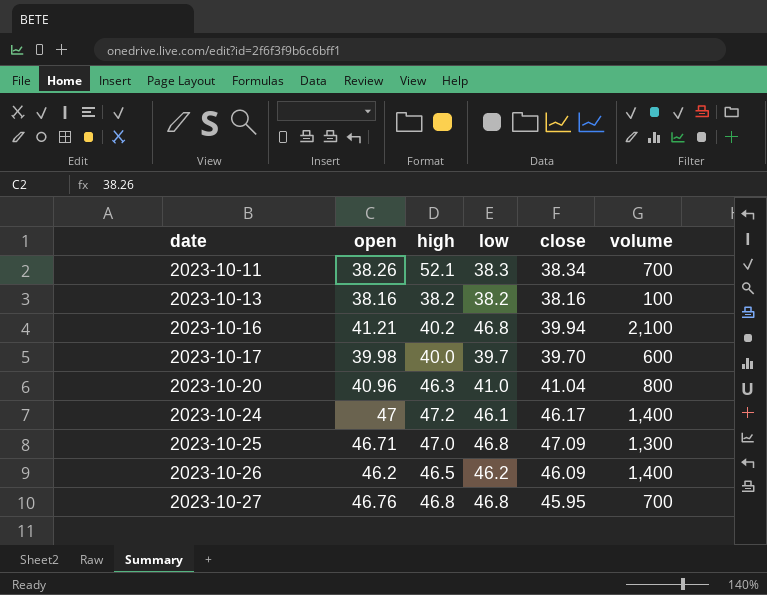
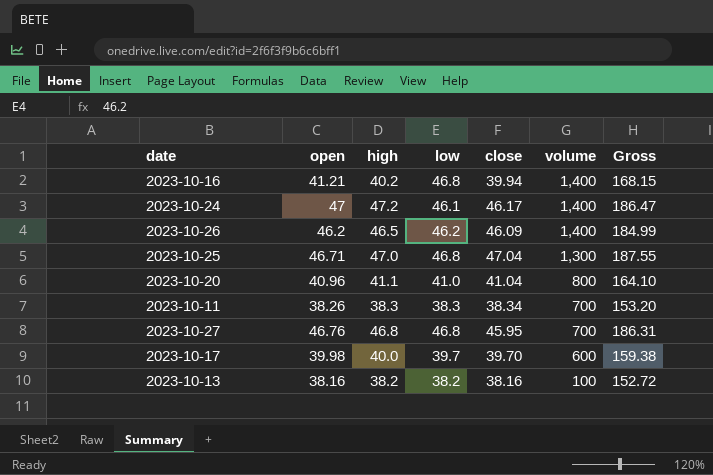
row order: date ascending -> volume descending
column Gross | formula: none -> [open] + [high] + [low] + [close]
2023-10-16 | volume: 2,100 -> 1,400
2023-10-25 | close: 47.09 -> 47.04
2023-10-20 | high: 46.3 -> 41.1
2023-10-11 | high: 52.1 -> 38.3

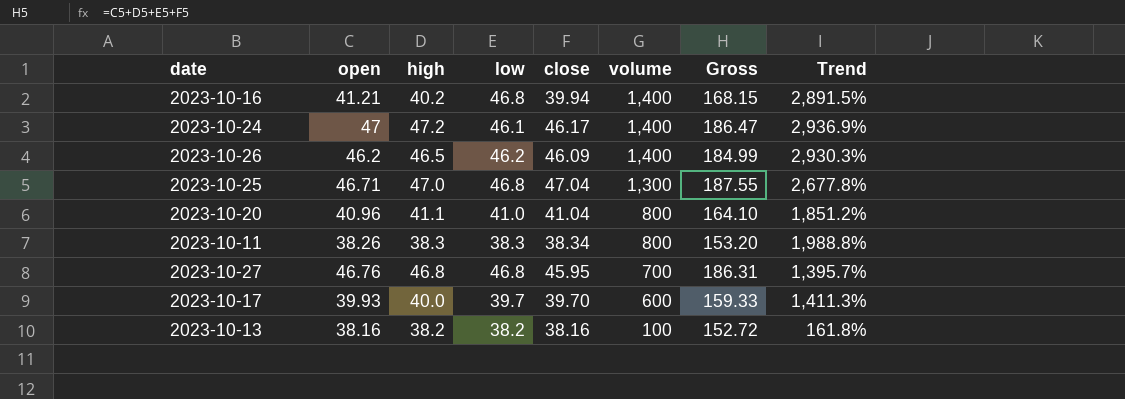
column Trend | formula: none -> ([volume] - [low]) / [low]
2023-10-11 | volume: 700 -> 800
2023-10-17 | open: 39.98 -> 39.93
2023-10-17 | Gross: 159.38 -> 159.33

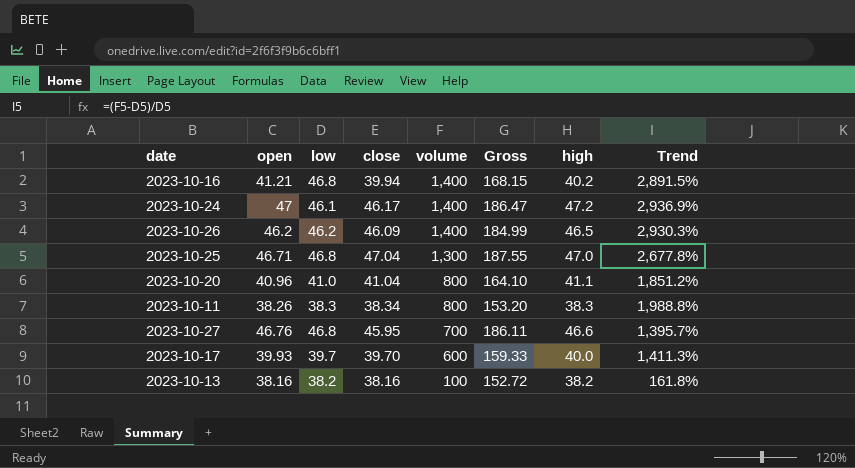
column high | position: 3 -> 7
2023-10-27 | Gross: 186.31 -> 186.11
2023-10-27 | high: 46.8 -> 46.6

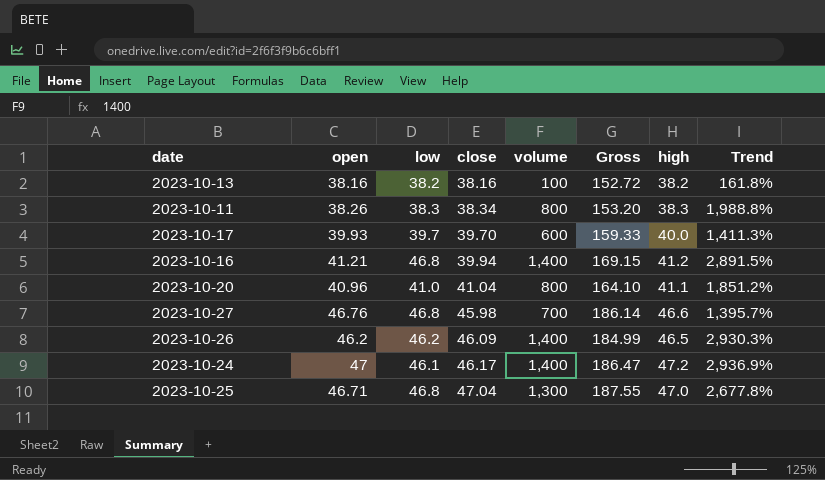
row order: volume descending -> close ascending
2023-10-16 | Gross: 168.15 -> 169.15
2023-10-16 | high: 40.2 -> 41.2
2023-10-27 | close: 45.95 -> 45.98
2023-10-27 | Gross: 186.11 -> 186.14

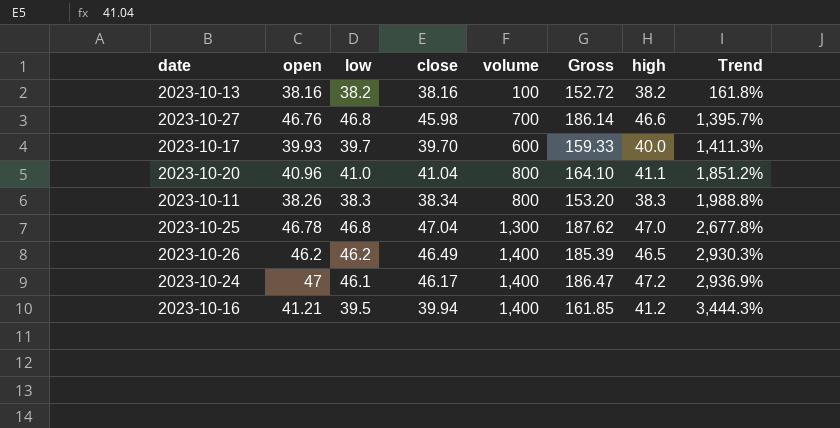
row order: close ascending -> Trend ascending
2023-10-25 | open: 46.71 -> 46.78
2023-10-25 | Gross: 187.55 -> 187.62
2023-10-26 | close: 46.09 -> 46.49
2023-10-26 | Gross: 184.99 -> 185.39
2023-10-16 | low: 46.8 -> 39.5
2023-10-16 | Gross: 169.15 -> 161.85
2023-10-16 | Trend: 2,891.5% -> 3,444.3%

